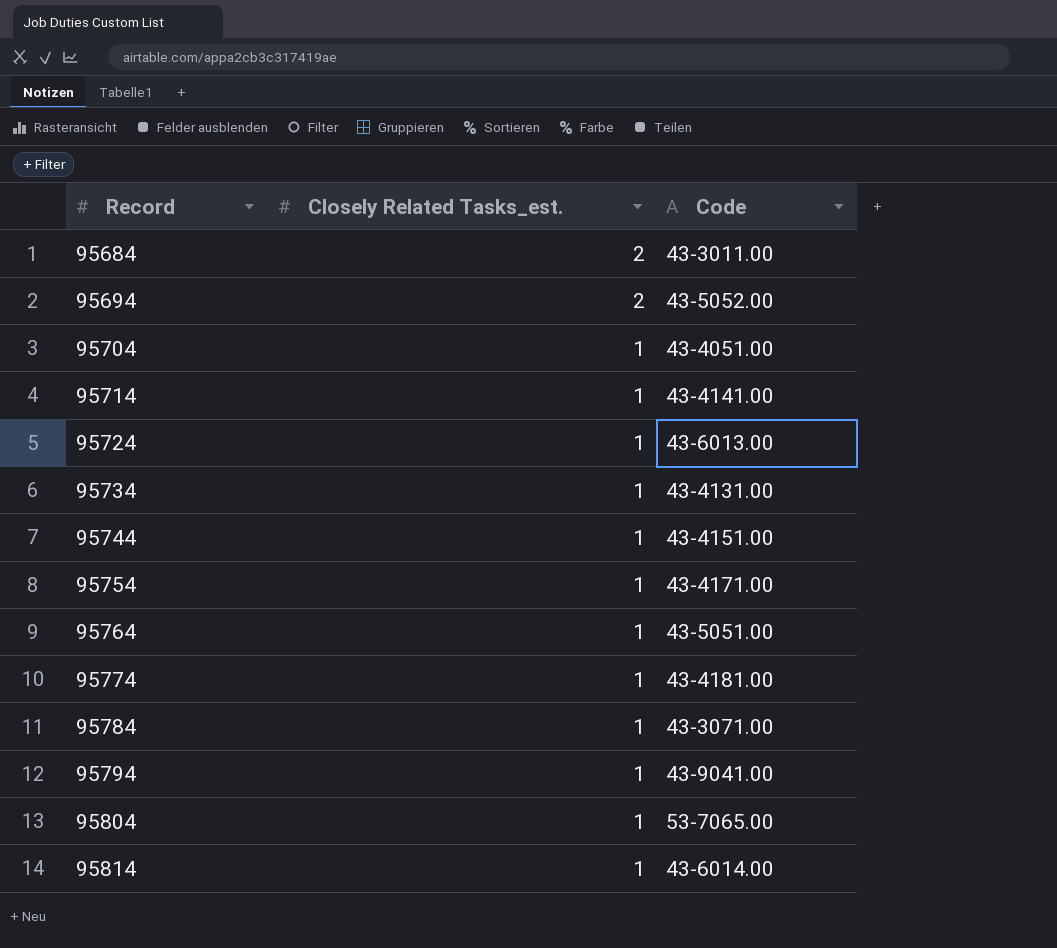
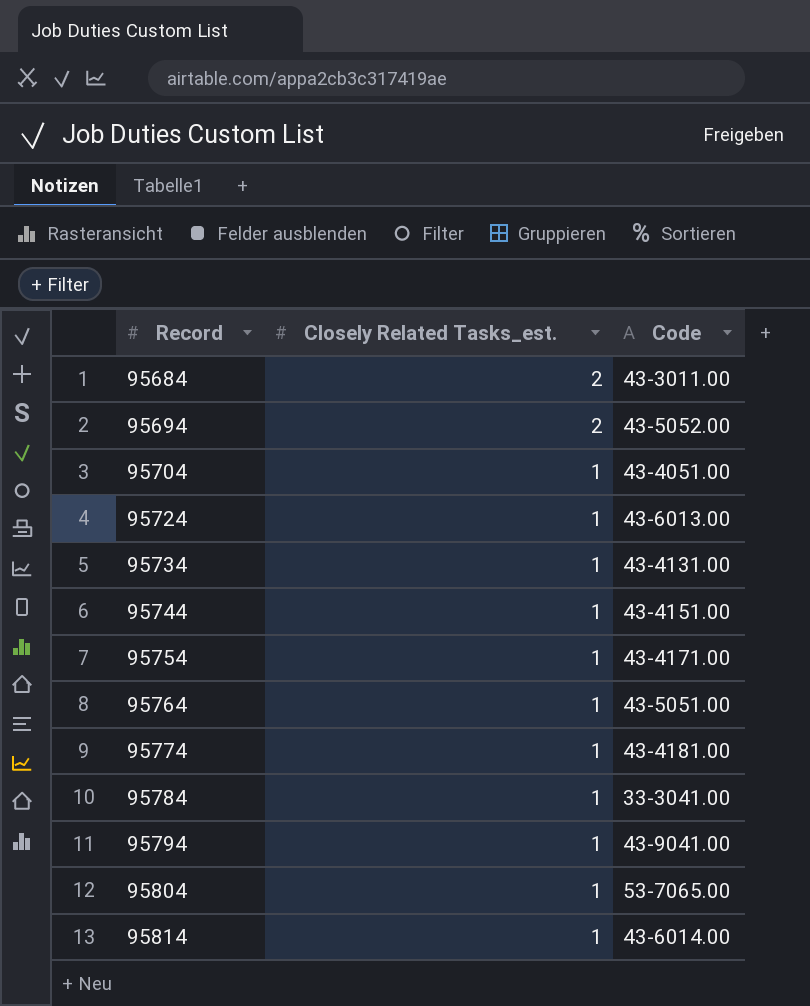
row 95714: 1 | 43-4141.00 -> none
95784 | Code: 43-3071.00 -> 33-3041.00

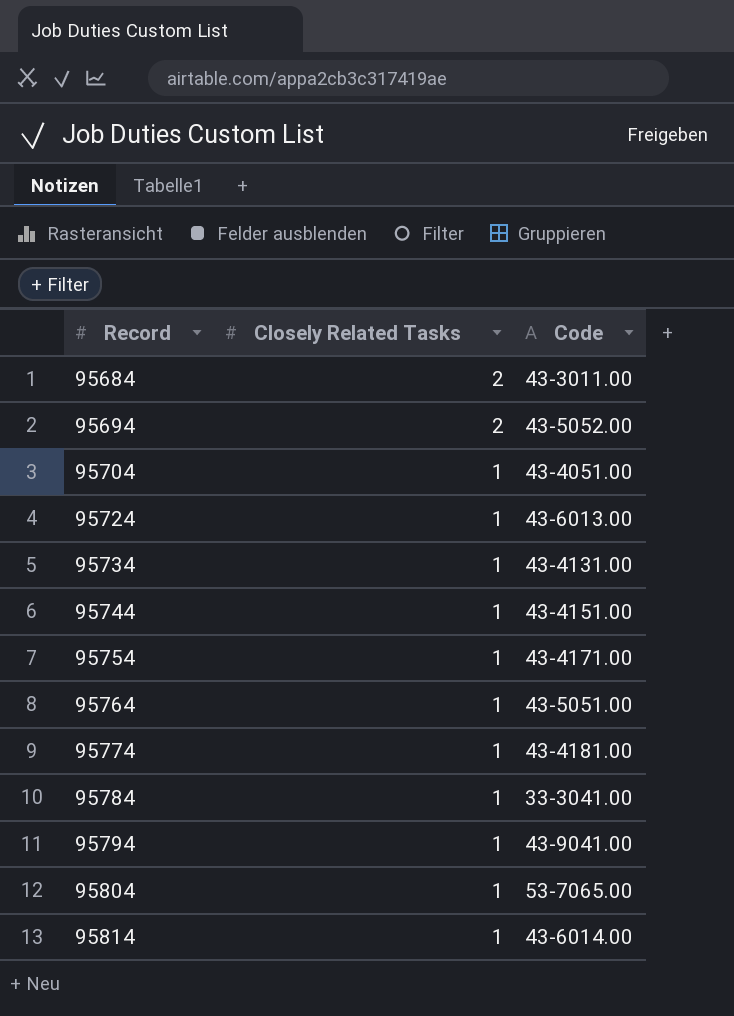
column name: Closely Related Tasks_est. -> Closely Related Tasks

